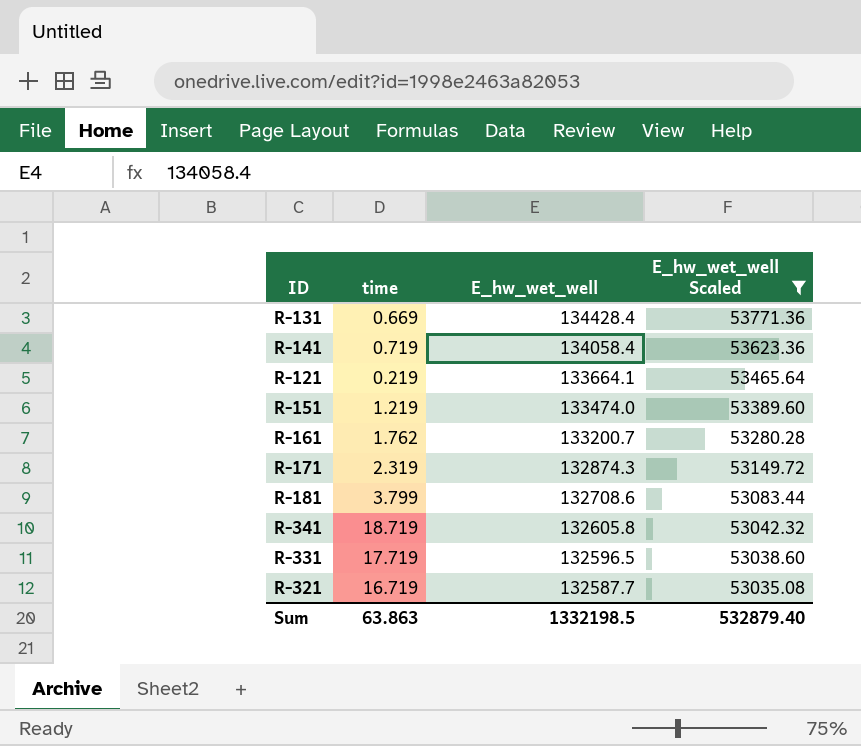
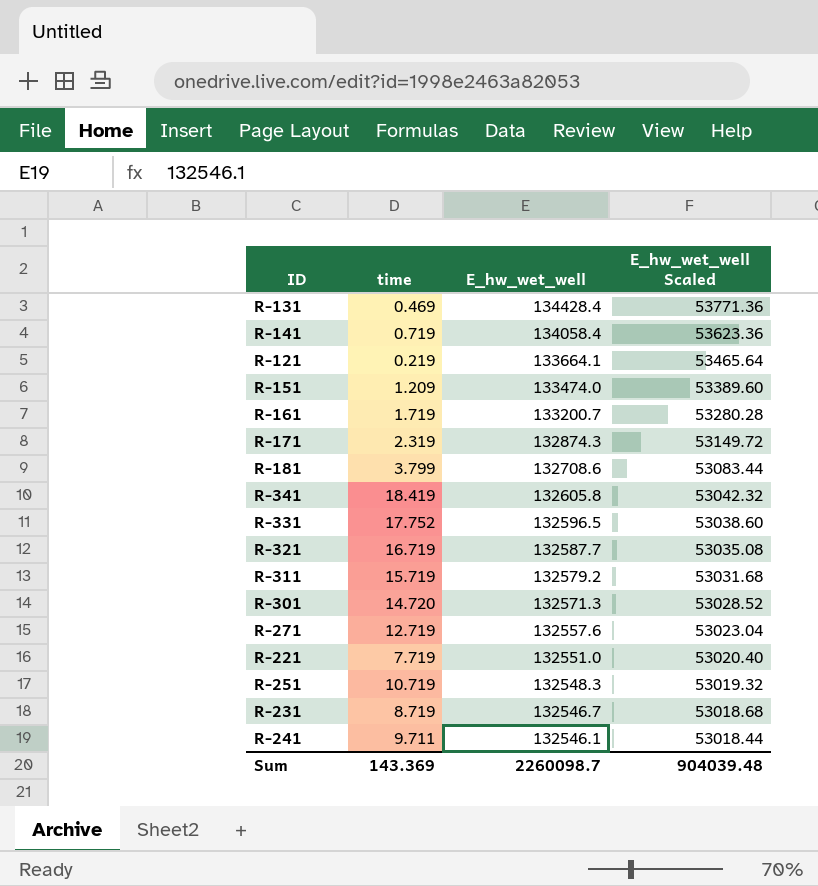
filter: E_hw_wet_well Scaled >= 53035.08 -> none
R-131 | time: 0.669 -> 0.469
R-151 | time: 1.219 -> 1.209
R-161 | time: 1.762 -> 1.719
R-341 | time: 18.719 -> 18.419
R-331 | time: 17.719 -> 17.752
Sum | time: 63.863 -> 143.369
Sum | E_hw_wet_well: 1332198.5 -> 2260098.7
Sum | E_hw_wet_well Scaled: 532879.40 -> 904039.48

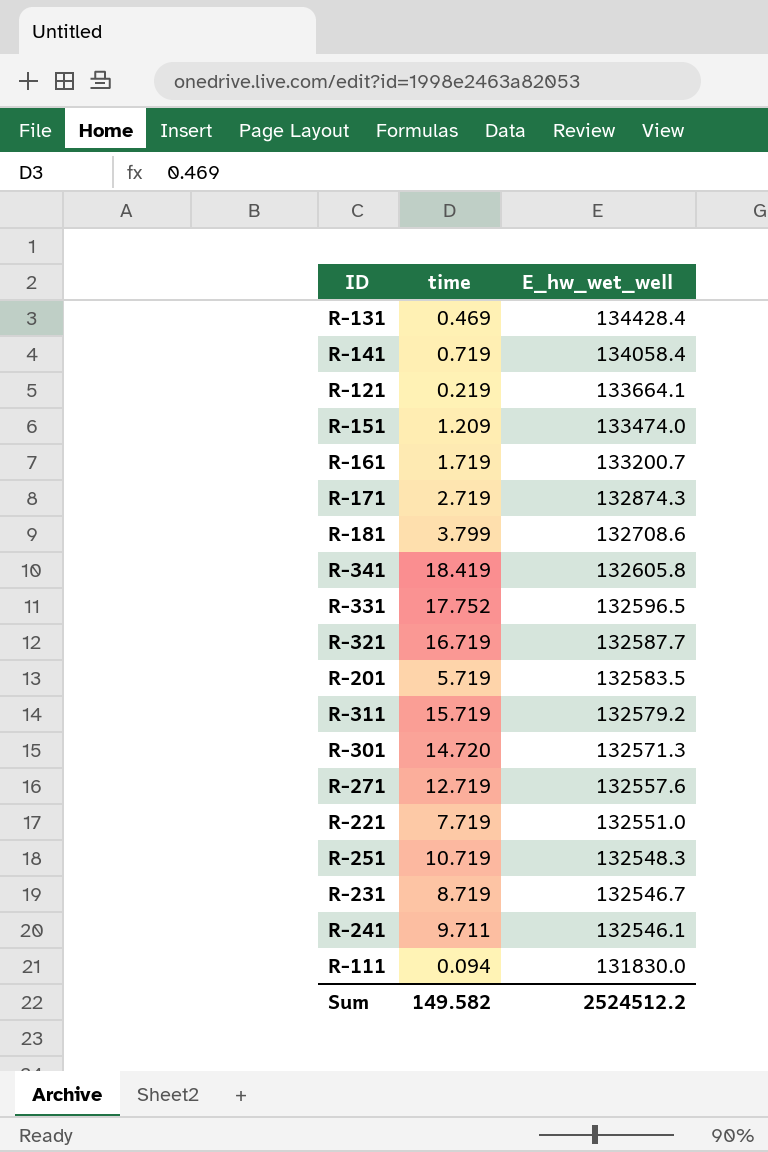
column E_hw_wet_well Scaled | formula: [E_hw_wet_well] * 0.4 -> none
R-171 | time: 2.319 -> 2.719
row R-201: none -> 5.719 | 132583.5
row R-111: none -> 0.094 | 131830.0
Sum | time: 143.369 -> 149.582
Sum | E_hw_wet_well: 2260098.7 -> 2524512.2

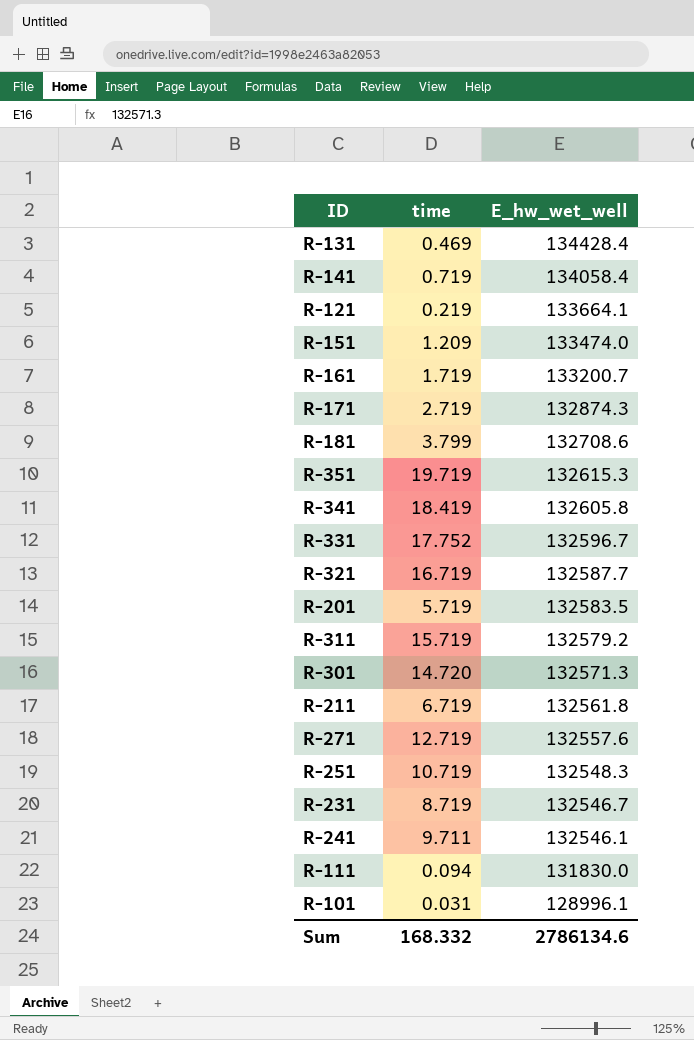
row R-221: 7.719 | 132551.0 -> none
row R-351: none -> 19.719 | 132615.3
R-331 | E_hw_wet_well: 132596.5 -> 132596.7
row R-211: none -> 6.719 | 132561.8
row R-101: none -> 0.031 | 128996.1
Sum | time: 149.582 -> 168.332
Sum | E_hw_wet_well: 2524512.2 -> 2786134.6

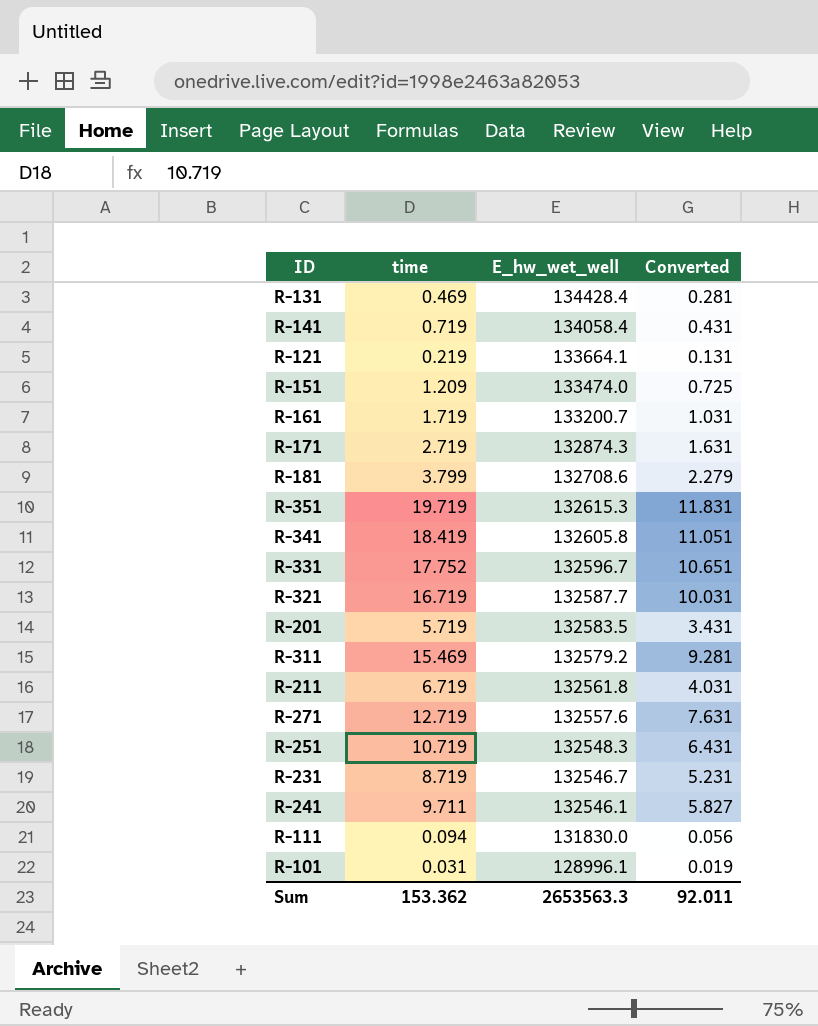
column Converted | formula: none -> [time] * 0.6
row R-301: 14.720 | 132571.3 -> none
R-311 | time: 15.719 -> 15.469
Sum | time: 168.332 -> 153.362
Sum | E_hw_wet_well: 2786134.6 -> 2653563.3

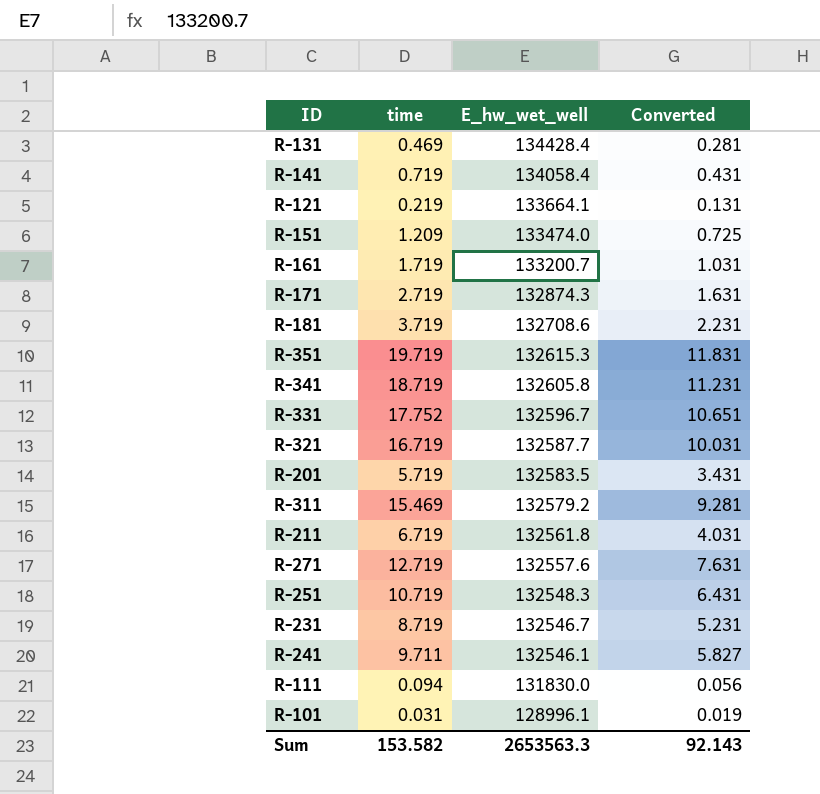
R-181 | time: 3.799 -> 3.719
R-181 | Converted: 2.279 -> 2.231
R-341 | time: 18.419 -> 18.719
R-341 | Converted: 11.051 -> 11.231
Sum | time: 153.362 -> 153.582
Sum | Converted: 92.011 -> 92.143

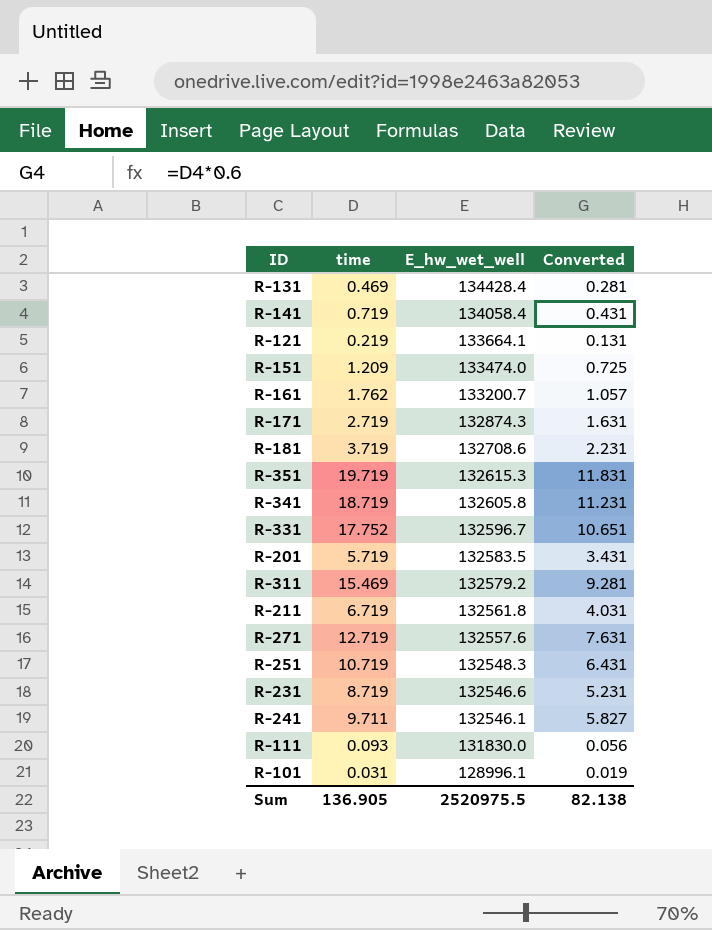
row R-321: 16.719 | 132587.7 | 10.031 -> none
R-161 | time: 1.719 -> 1.762
R-161 | Converted: 1.031 -> 1.057
R-231 | E_hw_wet_well: 132546.7 -> 132546.6
R-111 | time: 0.094 -> 0.093
Sum | time: 153.582 -> 136.905
Sum | E_hw_wet_well: 2653563.3 -> 2520975.5
Sum | Converted: 92.143 -> 82.138

